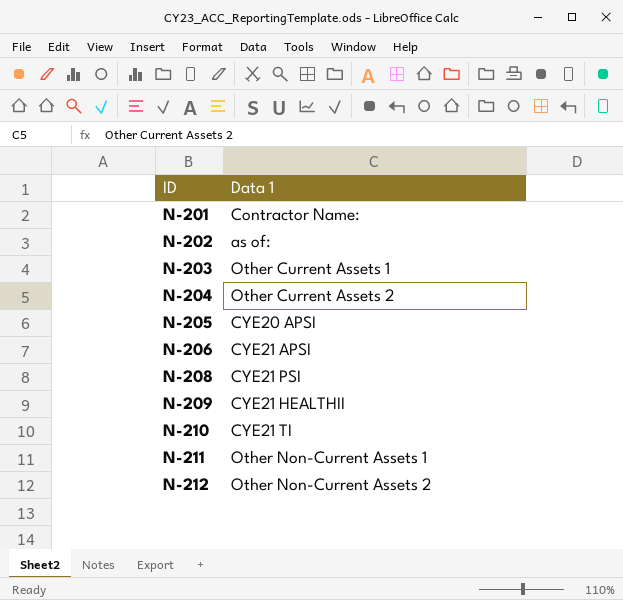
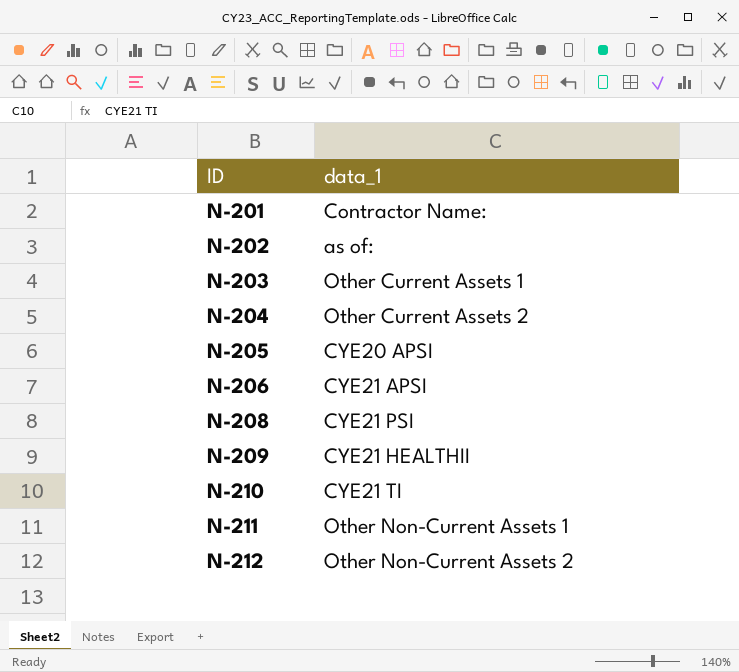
column name: Data 1 -> data_1

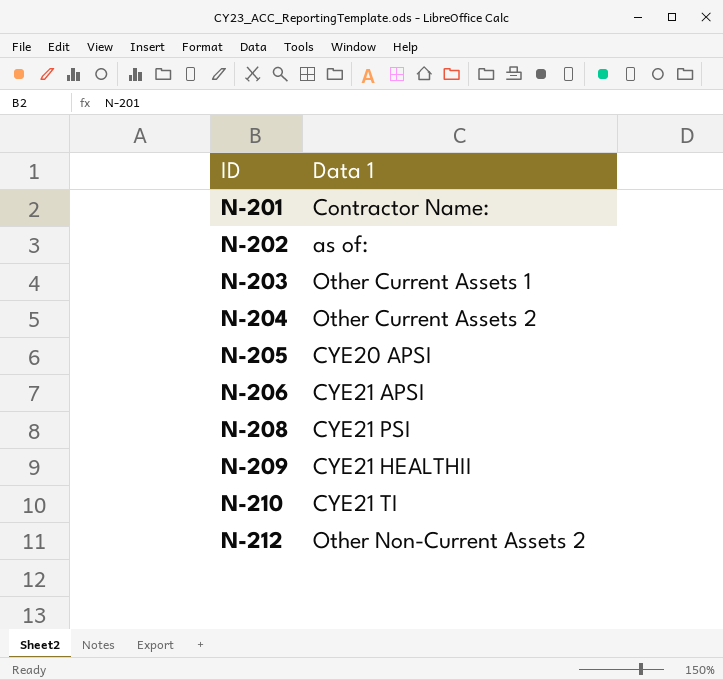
column name: data_1 -> Data 1
row N-211: Other Non-Current Assets 1 -> none

